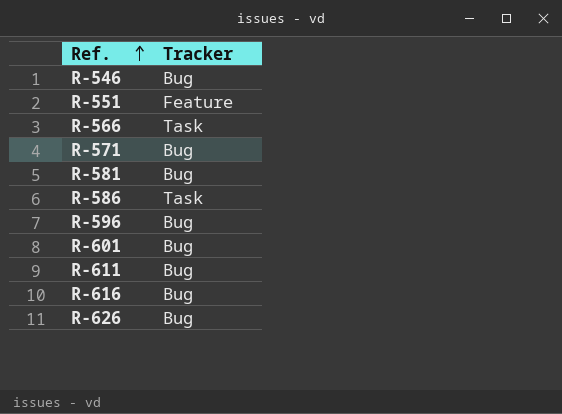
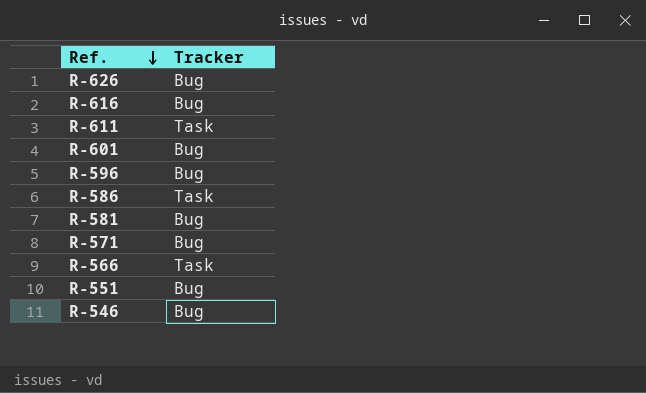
row order: Ref. ascending -> Ref. descending
R-611 | Tracker: Bug -> Task
R-551 | Tracker: Feature -> Bug

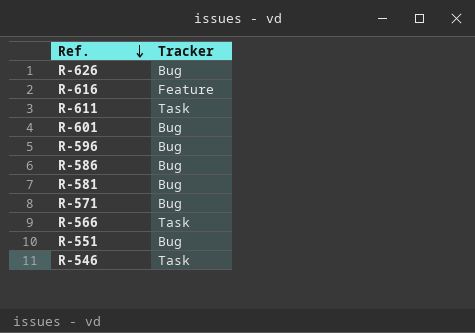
R-616 | Tracker: Bug -> Feature
R-586 | Tracker: Task -> Bug
R-546 | Tracker: Bug -> Task

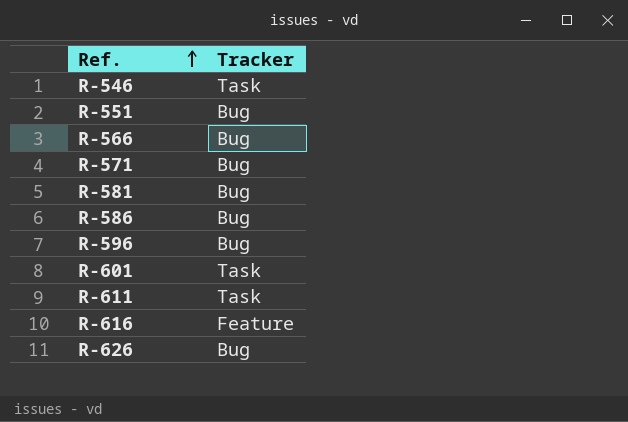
row order: Ref. descending -> Ref. ascending
R-566 | Tracker: Task -> Bug
R-601 | Tracker: Bug -> Task

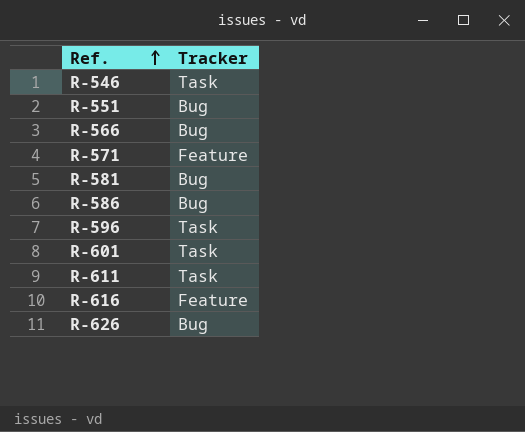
R-571 | Tracker: Bug -> Feature
R-596 | Tracker: Bug -> Task

